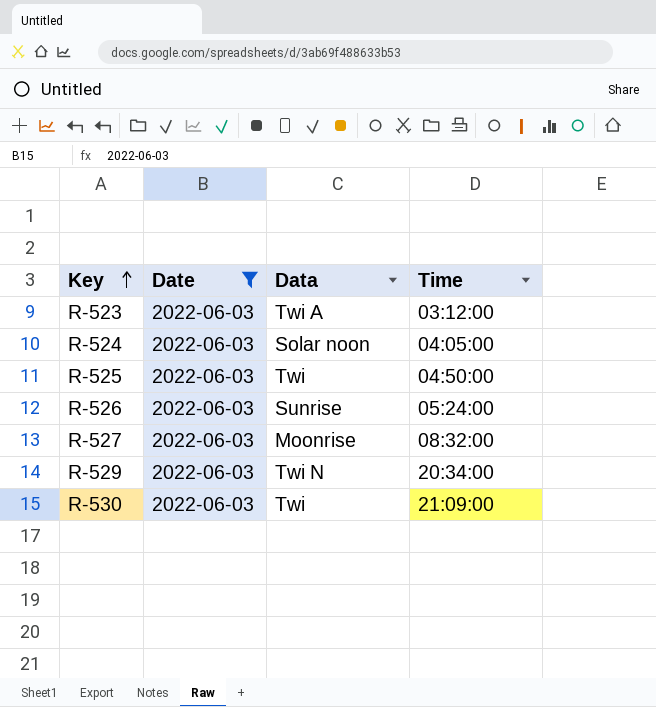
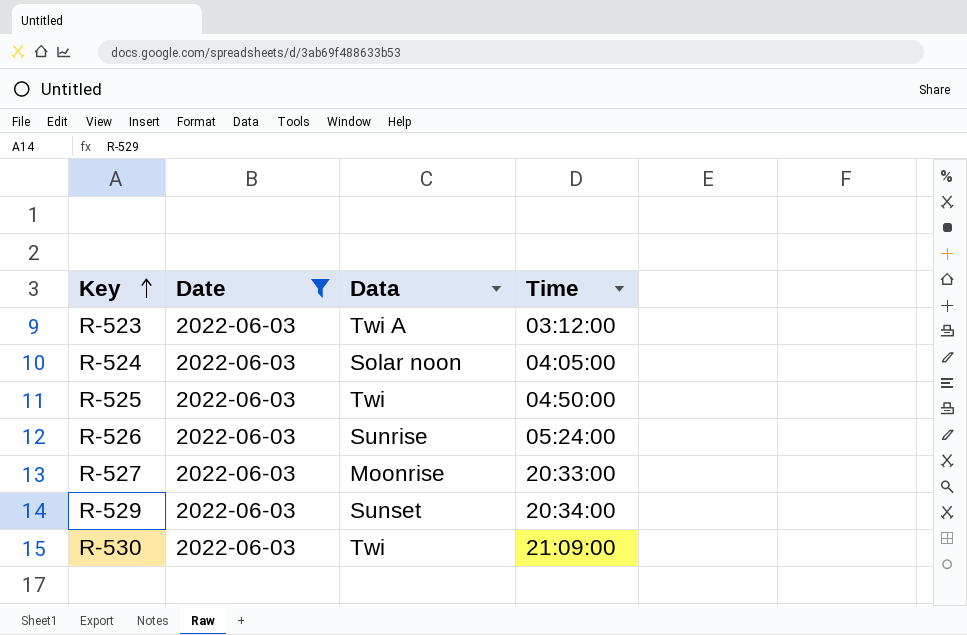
R-527 | Time: 08:32:00 -> 20:33:00
R-529 | Data: Twi N -> Sunset

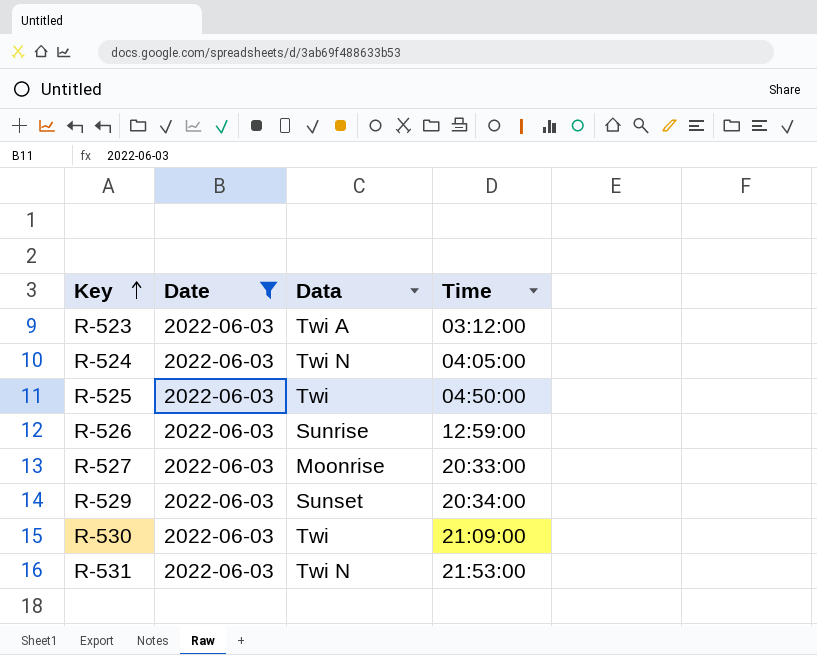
R-524 | Data: Solar noon -> Twi N
R-526 | Time: 05:24:00 -> 12:59:00
row R-531: none -> 2022-06-03 | Twi N | 21:53:00

